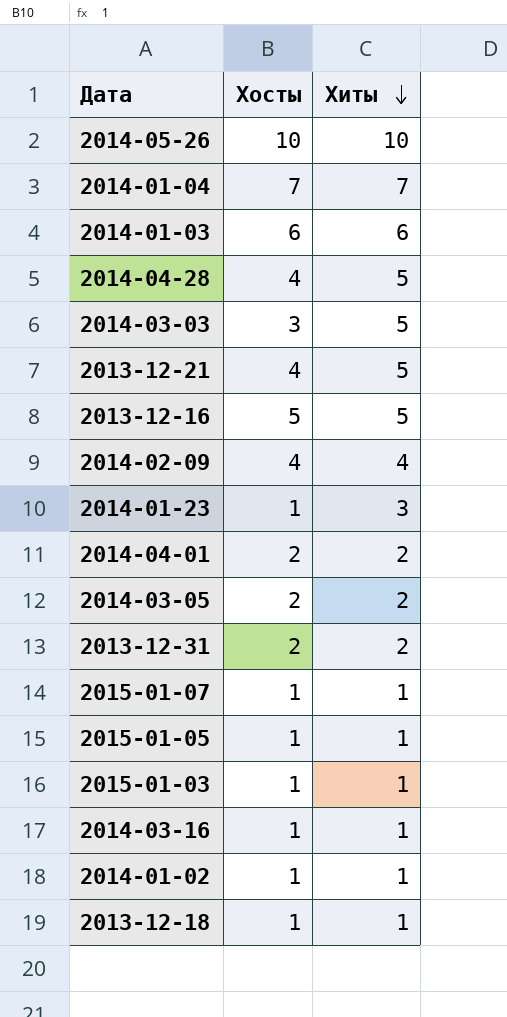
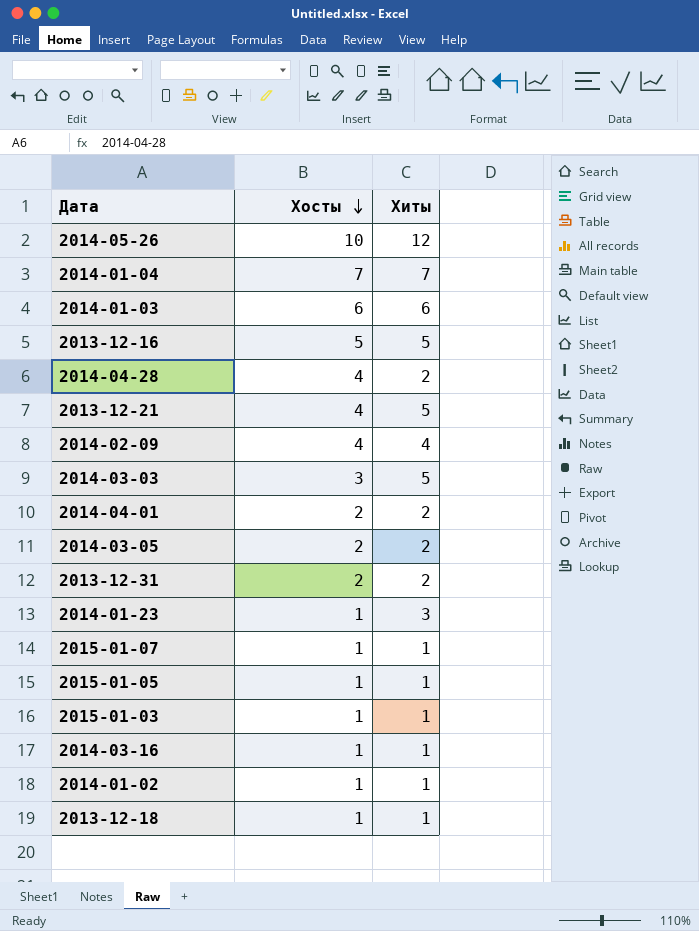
row order: Хиты descending -> Хосты descending
2014-05-26 | Хиты: 10 -> 12
2014-04-28 | Хиты: 5 -> 2

